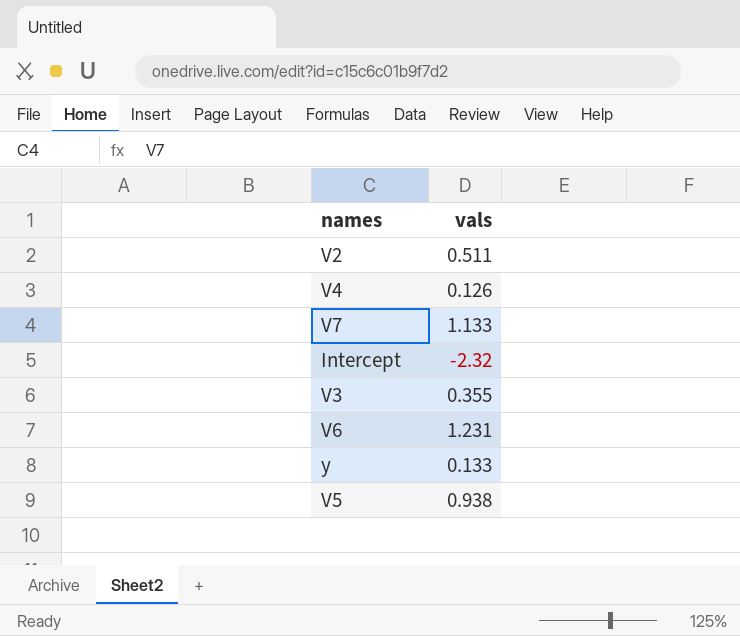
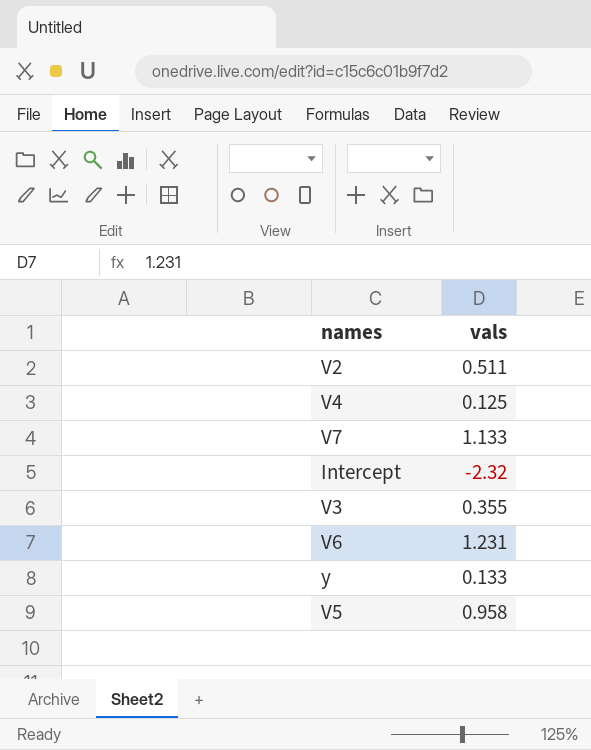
V4 | vals: 0.126 -> 0.125
V5 | vals: 0.938 -> 0.958

